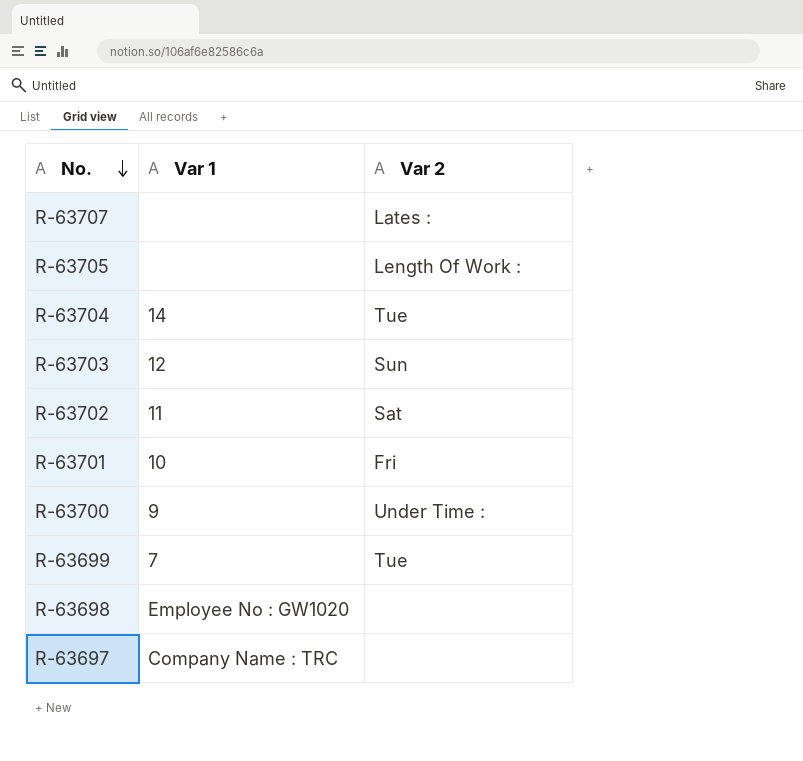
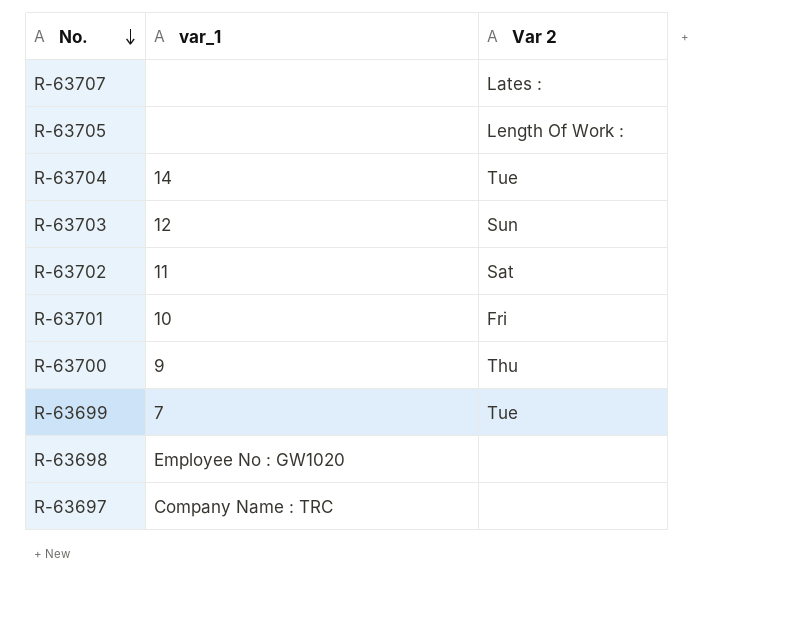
column name: Var 1 -> var_1
R-63700 | Var 2: Under Time : -> Thu

